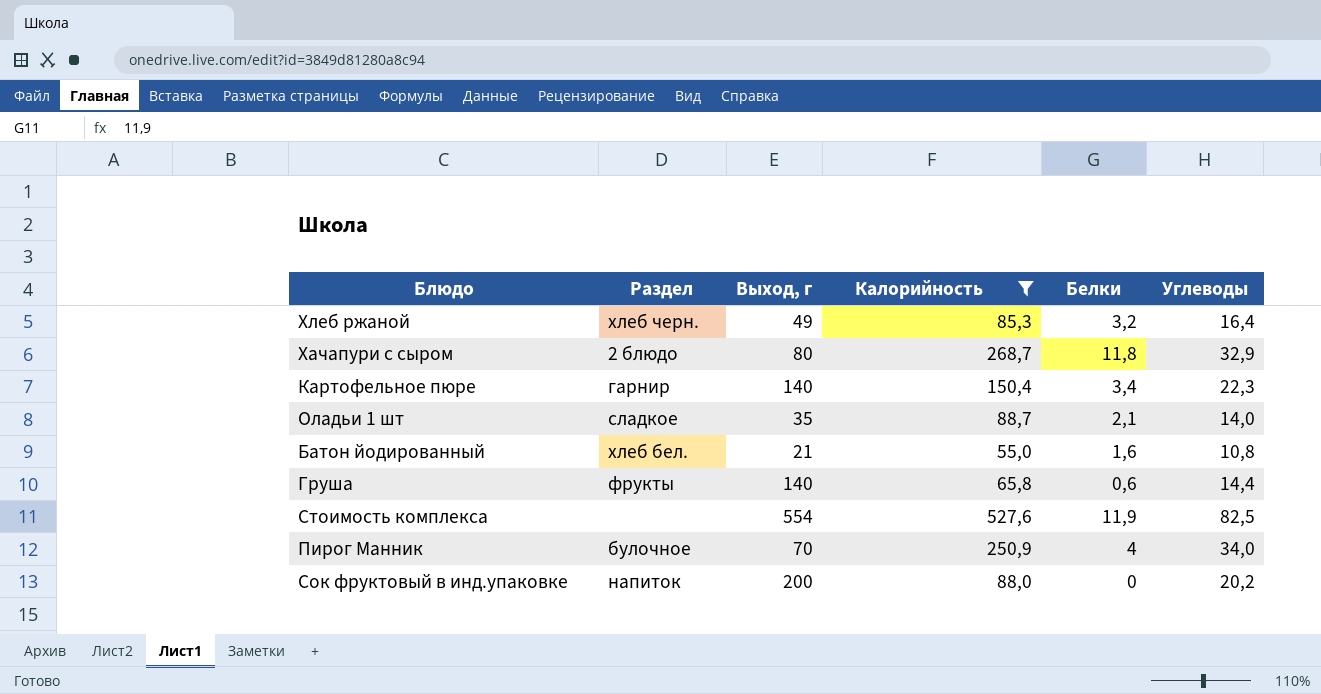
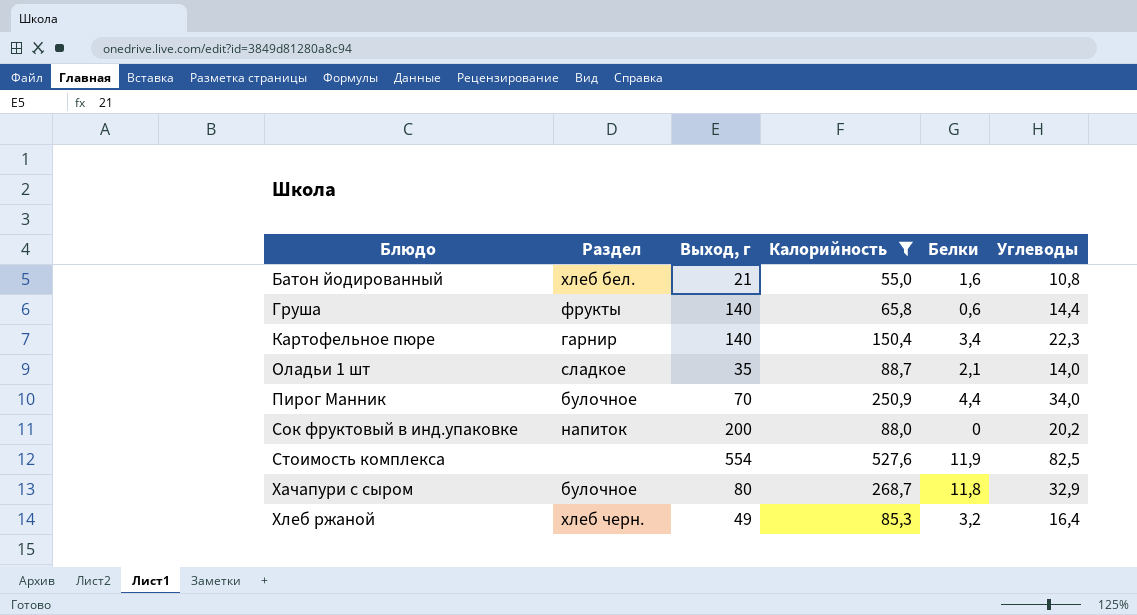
row order: none -> Блюдо ascending
Пирог Манник | Белки: 4 -> 4,4
Хачапури с сыром | Раздел: 2 блюдо -> булочное

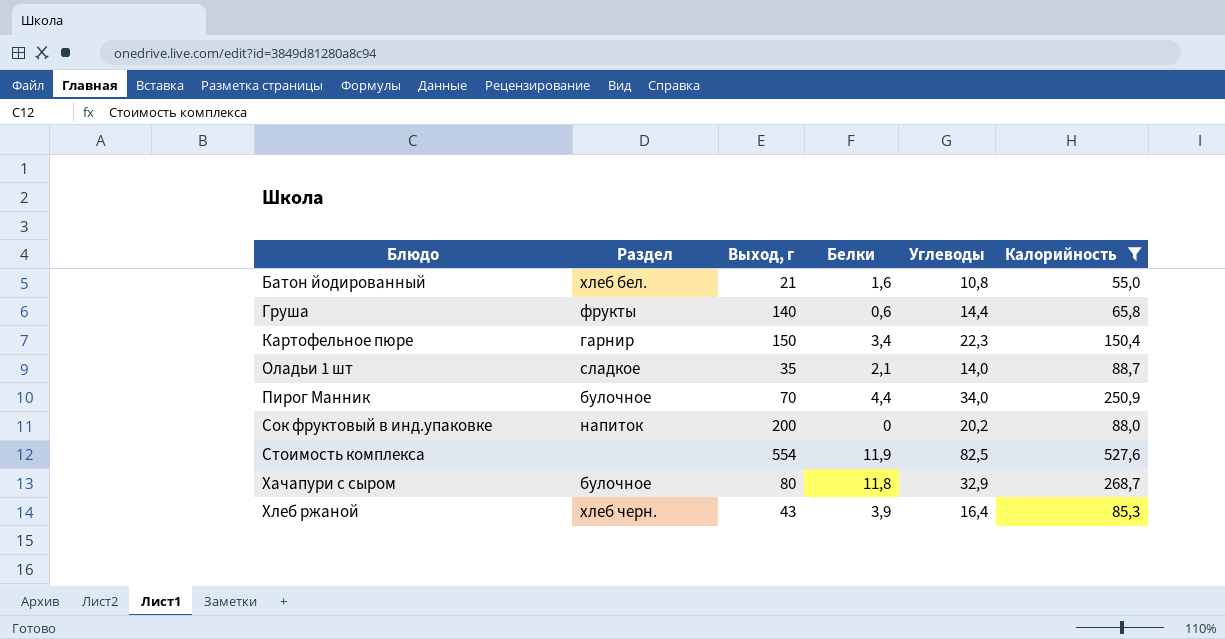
column Калорийность | position: 4 -> 6
Картофельное пюре | Выход, г: 140 -> 150
Хлеб ржаной | Выход, г: 49 -> 43
Хлеб ржаной | Белки: 3,2 -> 3,9

